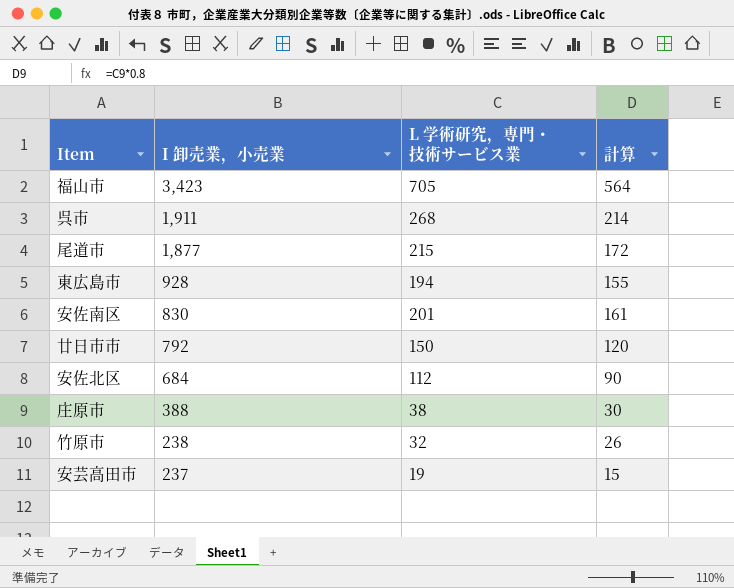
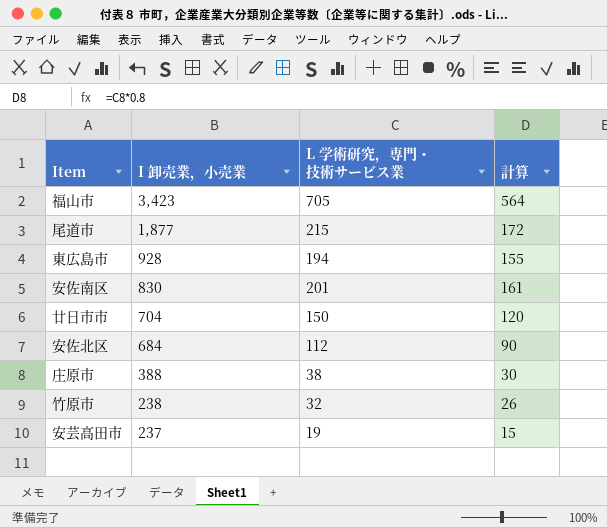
row 呉市: 1,911 | 268 | 214 -> none
廿日市市 | I 卸売業，小売業: 792 -> 704

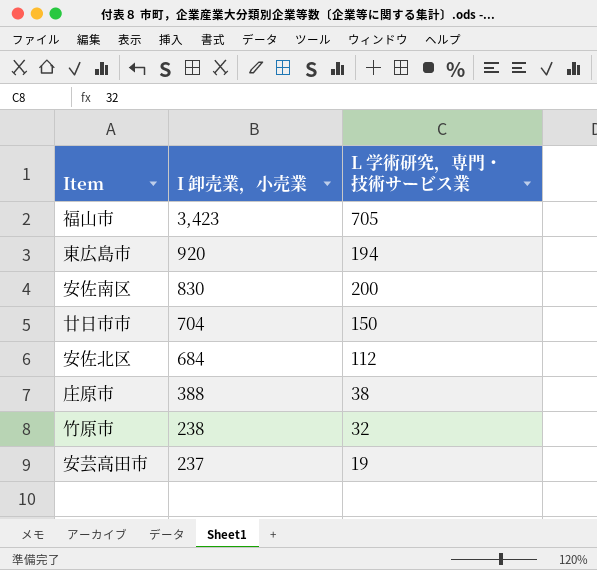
column 計算 | formula: [L 学術研究，専門・技術サービス業] * 0.8 -> none
row 尾道市: 1,877 | 215 | 172 -> none
東広島市 | I 卸売業，小売業: 928 -> 920
安佐南区 | L 学術研究，専門・技術サービス業: 201 -> 200

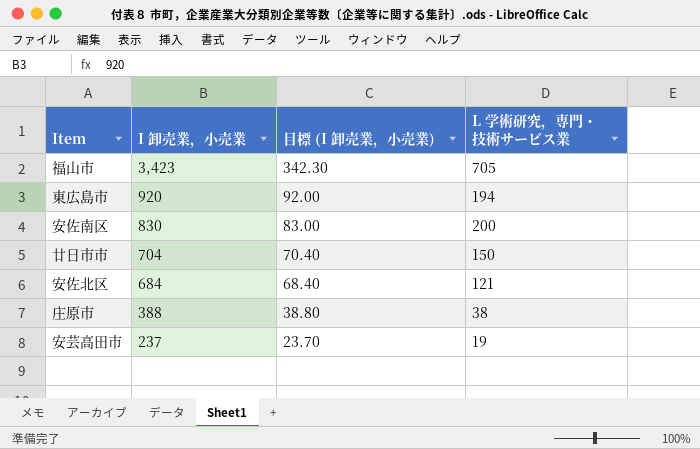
column 目標 (I 卸売業，小売業) | formula: none -> [I 卸売業，小売業] * 0.1
row 竹原市: 238 | 32 -> none
安佐北区 | L 学術研究，専門・技術サービス業: 112 -> 121

